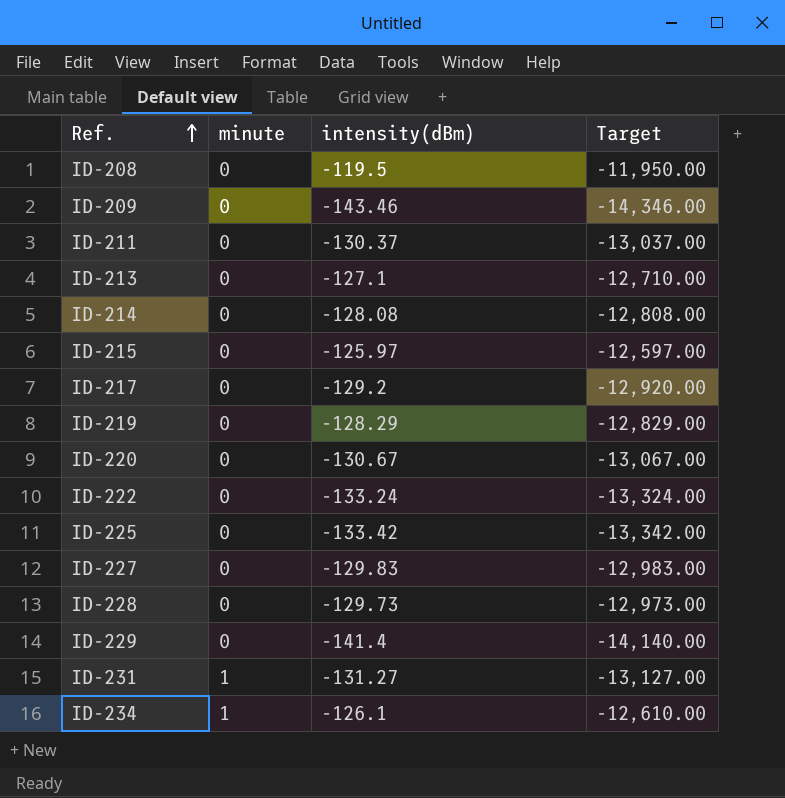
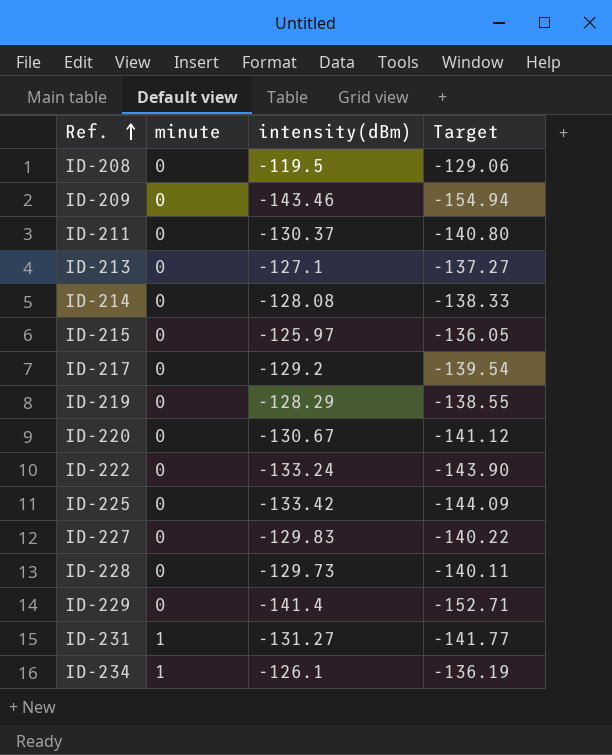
column Target | formula: [intensity(dBm)] * 100 -> [intensity(dBm)] * 1.08

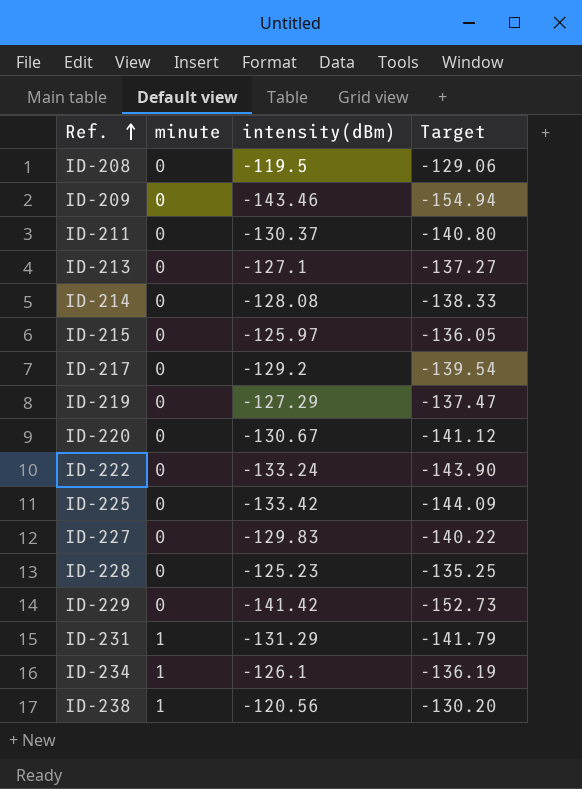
ID-219 | intensity(dBm): -128.29 -> -127.29
ID-219 | Target: -138.55 -> -137.47
ID-228 | intensity(dBm): -129.73 -> -125.23
ID-228 | Target: -140.11 -> -135.25
ID-229 | intensity(dBm): -141.4 -> -141.42
ID-229 | Target: -152.71 -> -152.73
ID-231 | intensity(dBm): -131.27 -> -131.29
ID-231 | Target: -141.77 -> -141.79
row ID-238: none -> 1 | -120.56 | -130.20

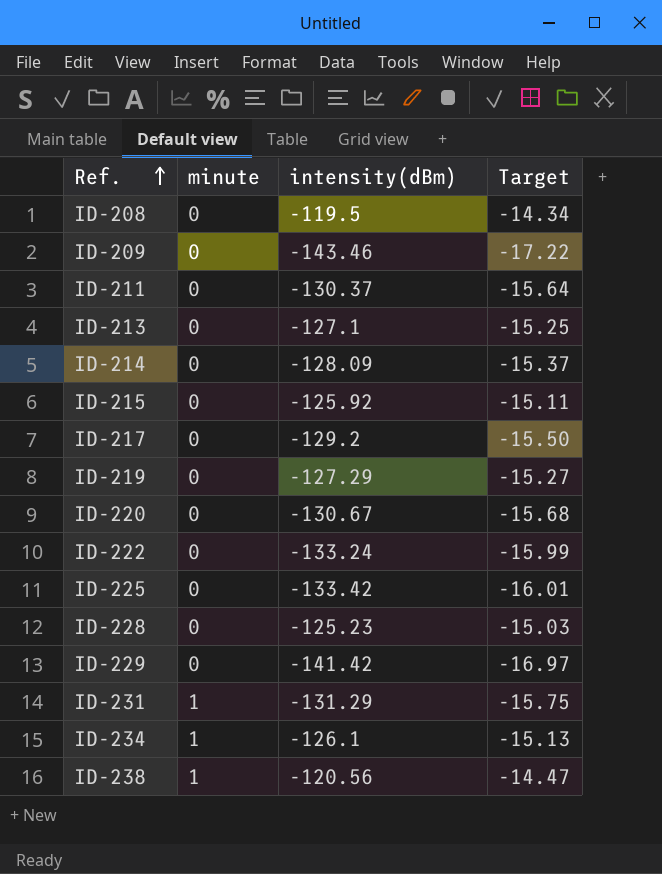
column Target | formula: [intensity(dBm)] * 1.08 -> [intensity(dBm)] * 0.12
row ID-227: 0 | -129.83 | -140.22 -> none
ID-214 | intensity(dBm): -128.08 -> -128.09
ID-215 | intensity(dBm): -125.97 -> -125.92

